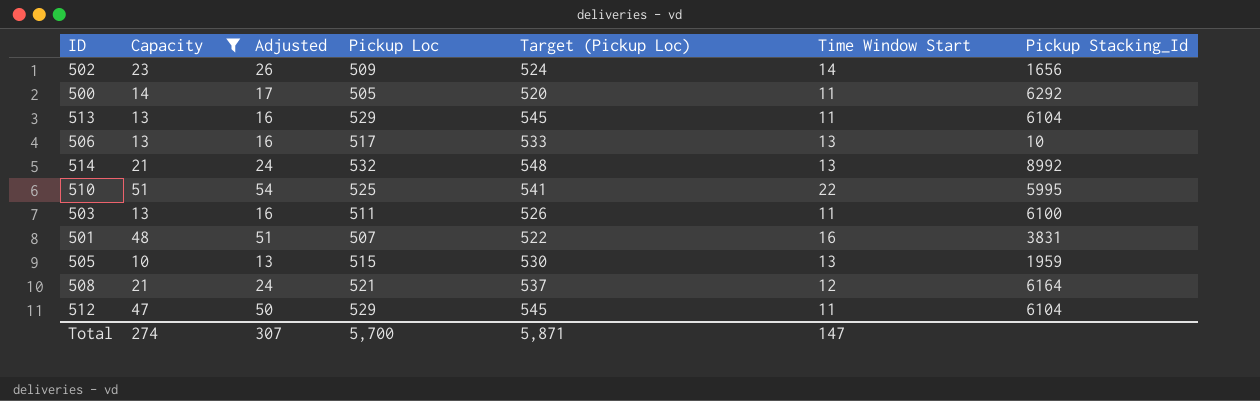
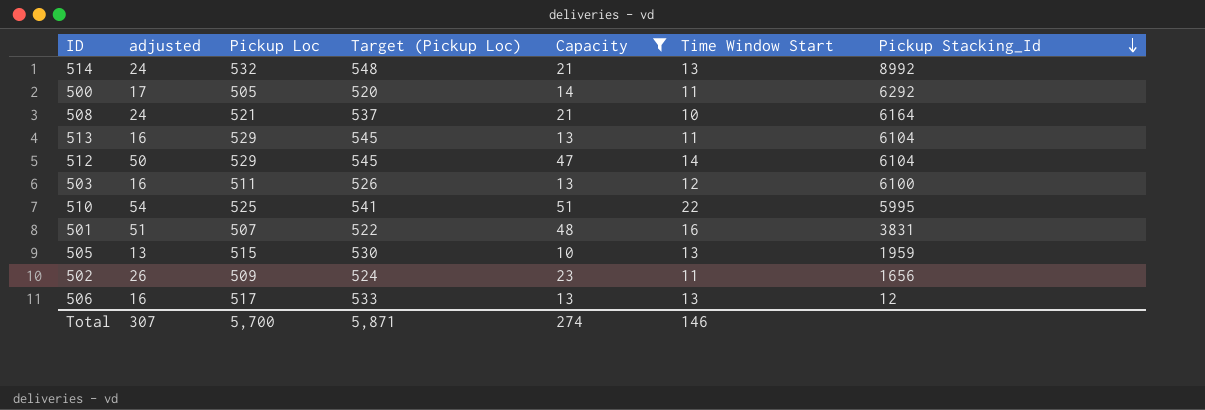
row order: none -> Pickup Stacking_Id descending
column name: Adjusted -> adjusted
column Capacity | position: 2 -> 5
508 | Time Window Start: 12 -> 10
512 | Time Window Start: 11 -> 14
503 | Time Window Start: 11 -> 12
502 | Time Window Start: 14 -> 11
506 | Pickup Stacking_Id: 10 -> 12
Total | Time Window Start: 147 -> 146

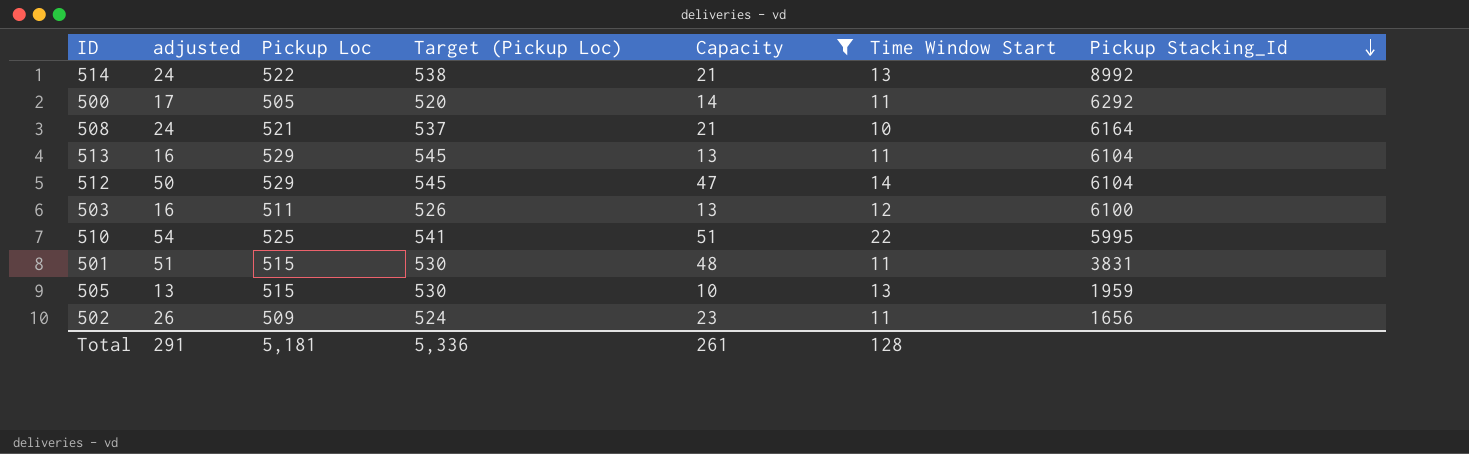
row 506: 16 | 517 | 533 | 13 | 13 | 12 -> none
514 | Pickup Loc: 532 -> 522
514 | Target (Pickup Loc): 548 -> 538
501 | Pickup Loc: 507 -> 515
501 | Target (Pickup Loc): 522 -> 530
501 | Time Window Start: 16 -> 11
Total | adjusted: 307 -> 291
Total | Pickup Loc: 5,700 -> 5,181
Total | Target (Pickup Loc): 5,871 -> 5,336
Total | Capacity: 274 -> 261
Total | Time Window Start: 146 -> 128

